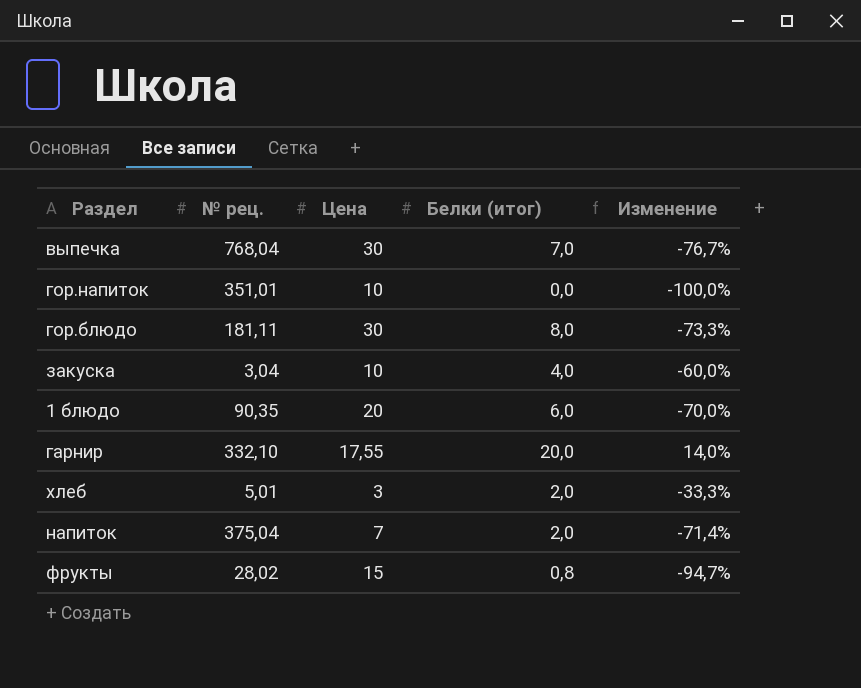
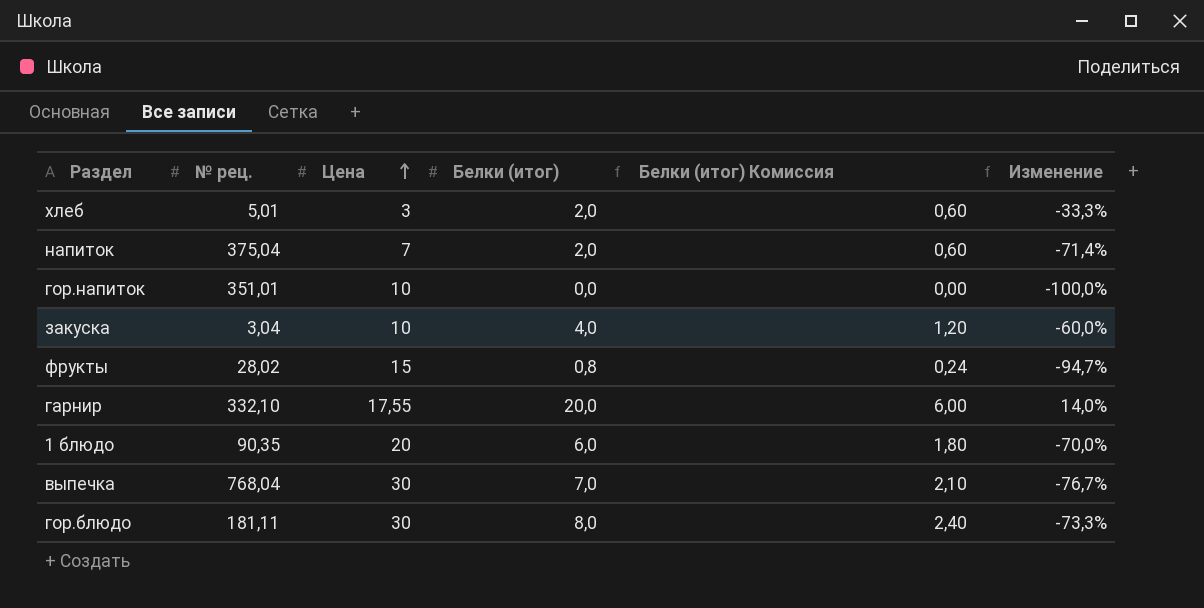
row order: none -> Цена ascending
column Белки (итог) Комиссия | formula: none -> [Белки (итог)] * 0,3

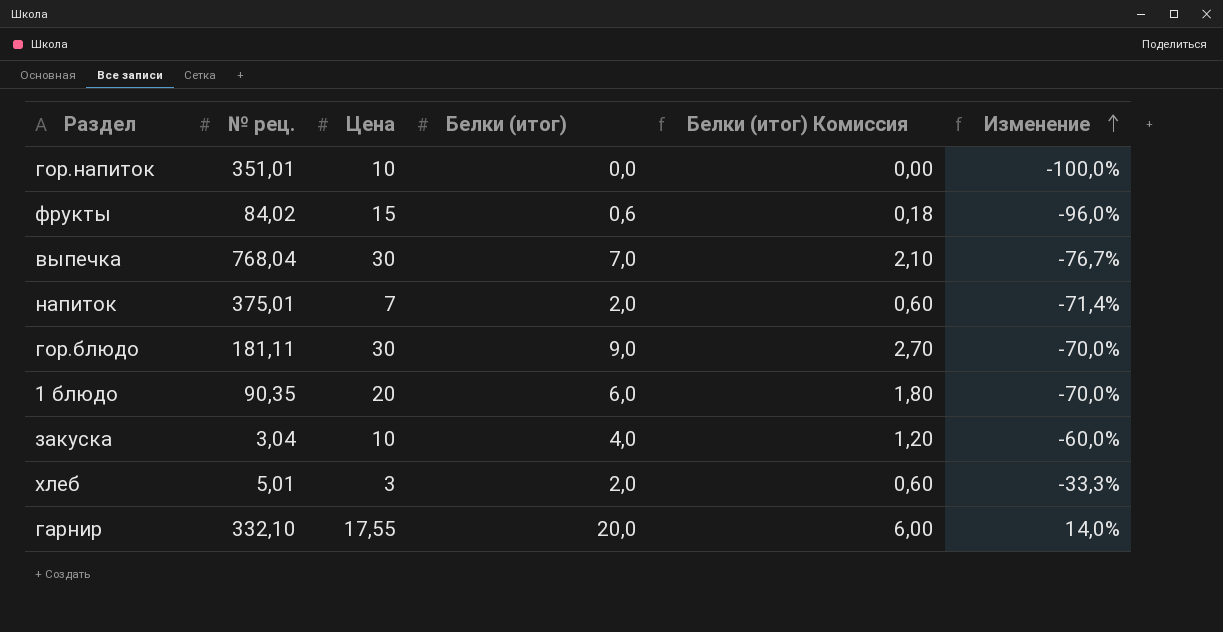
row order: Цена ascending -> Изменение ascending
фрукты | № рец.: 28,02 -> 84,02
фрукты | Белки (итог): 0,8 -> 0,6
фрукты | Белки (итог) Комиссия: 0,24 -> 0,18
фрукты | Изменение: -94,7% -> -96,0%
напиток | № рец.: 375,04 -> 375,01
гор.блюдо | Белки (итог): 8,0 -> 9,0
гор.блюдо | Белки (итог) Комиссия: 2,40 -> 2,70
гор.блюдо | Изменение: -73,3% -> -70,0%

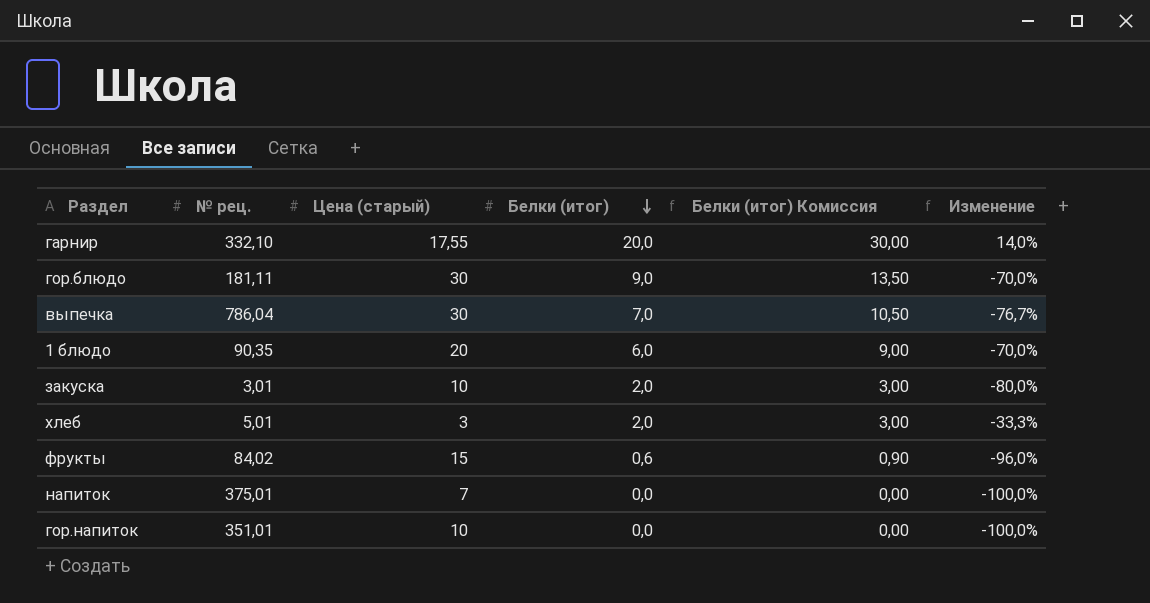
row order: Изменение ascending -> Белки (итог) descending
column name: Цена -> Цена (старый)
column Белки (итог) Комиссия | formula: [Белки (итог)] * 0,3 -> [Белки (итог)] * 1,5
выпечка | № рец.: 768,04 -> 786,04
закуска | № рец.: 3,04 -> 3,01
закуска | Белки (итог): 4,0 -> 2,0
закуска | Изменение: -60,0% -> -80,0%
напиток | Белки (итог): 2,0 -> 0,0
напиток | Изменение: -71,4% -> -100,0%

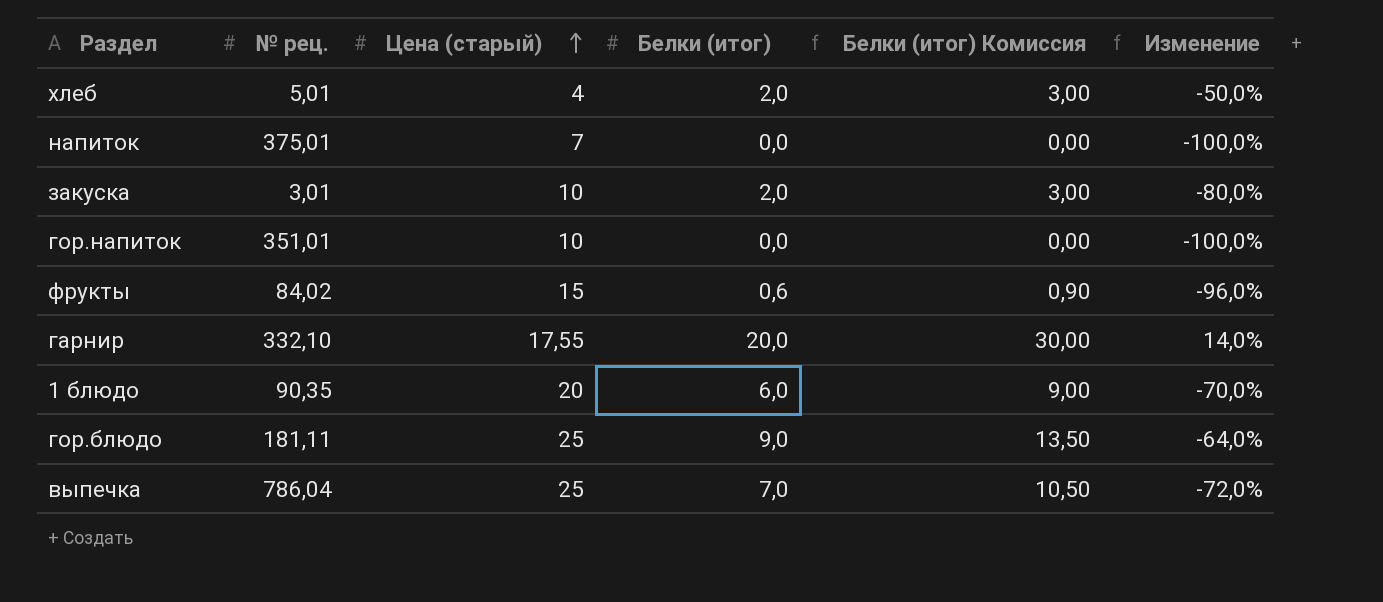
row order: Белки (итог) descending -> Цена (старый) ascending
хлеб | Цена (старый): 3 -> 4
хлеб | Изменение: -33,3% -> -50,0%
гор.блюдо | Цена (старый): 30 -> 25
гор.блюдо | Изменение: -70,0% -> -64,0%
выпечка | Цена (старый): 30 -> 25
выпечка | Изменение: -76,7% -> -72,0%

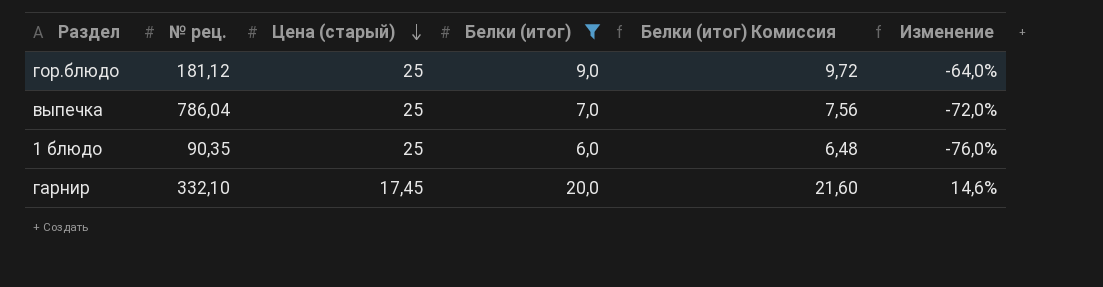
filter: none -> Белки (итог) >= 6,0
row order: Цена (старый) ascending -> Цена (старый) descending
column Белки (итог) Комиссия | formula: [Белки (итог)] * 1,5 -> [Белки (итог)] * 1,08
гор.блюдо | № рец.: 181,11 -> 181,12
1 блюдо | Цена (старый): 20 -> 25
1 блюдо | Изменение: -70,0% -> -76,0%
гарнир | Цена (старый): 17,55 -> 17,45
гарнир | Изменение: 14,0% -> 14,6%

